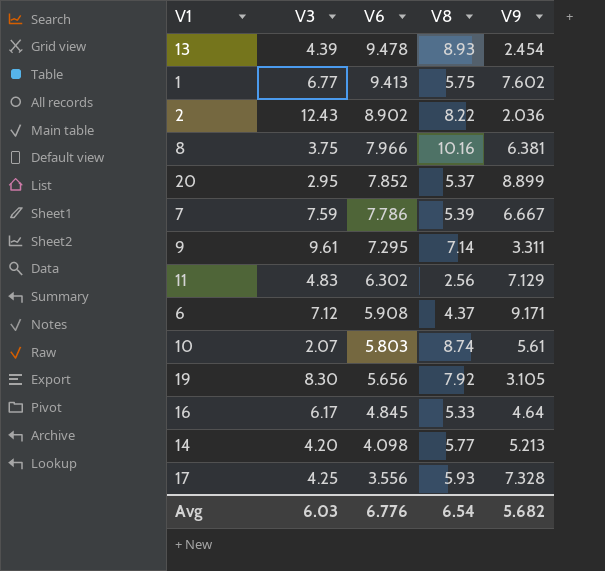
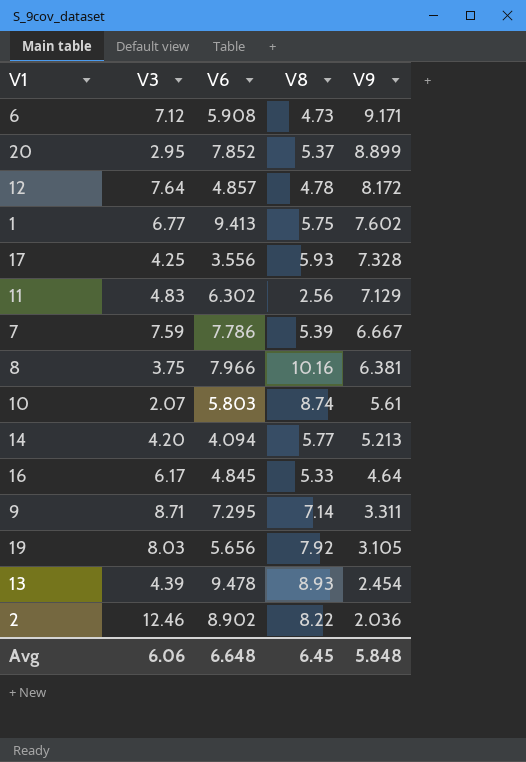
row order: V6 descending -> V9 descending
6 | V8: 4.37 -> 4.73
row 12: none -> 7.64 | 4.857 | 4.78 | 8.172
14 | V6: 4.098 -> 4.094
9 | V3: 9.61 -> 8.71
19 | V3: 8.30 -> 8.03
2 | V3: 12.43 -> 12.46
Avg | V3: 6.03 -> 6.06
Avg | V6: 6.776 -> 6.648
Avg | V8: 6.54 -> 6.45
Avg | V9: 5.682 -> 5.848

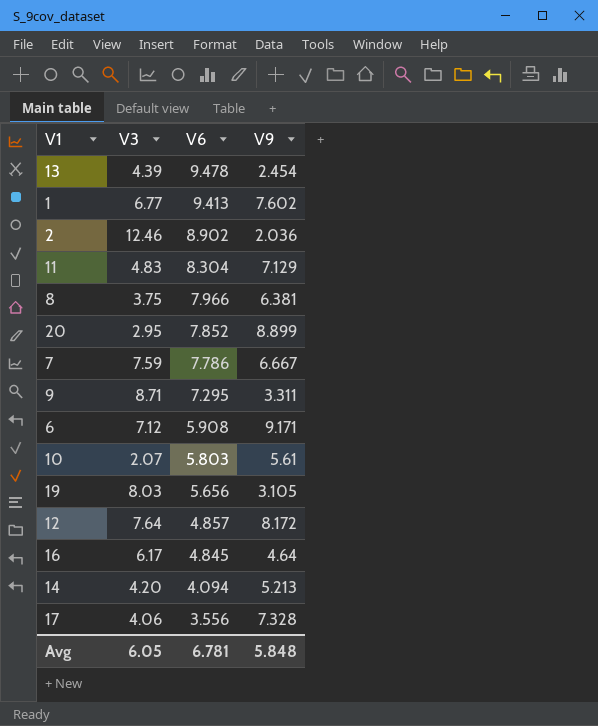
row order: V9 descending -> V6 descending
column V8 | position: 4 -> none
11 | V6: 6.302 -> 8.304
17 | V3: 4.25 -> 4.06
Avg | V3: 6.06 -> 6.05
Avg | V6: 6.648 -> 6.781

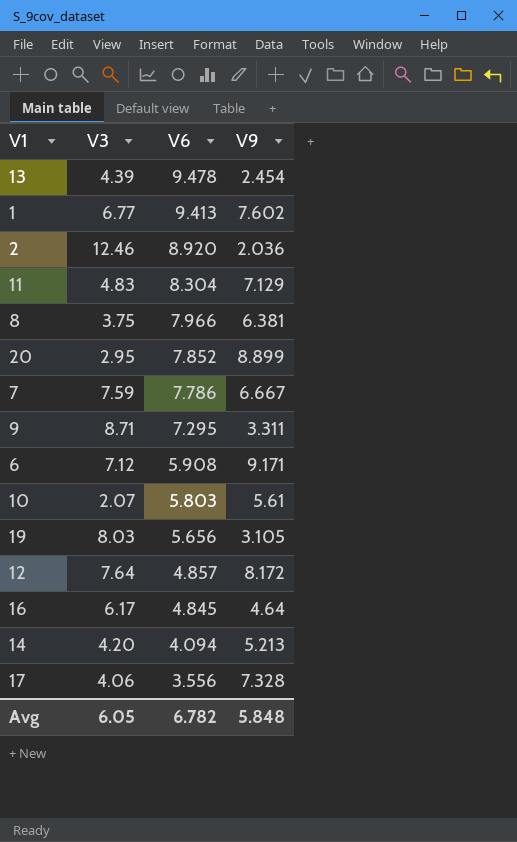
2 | V6: 8.902 -> 8.920
Avg | V6: 6.781 -> 6.782

